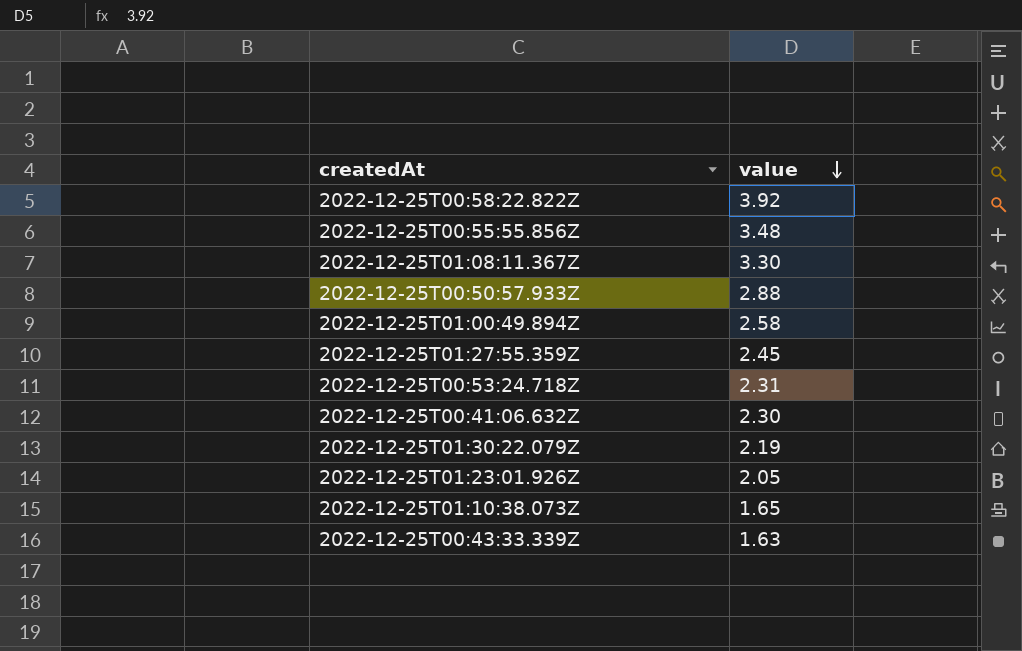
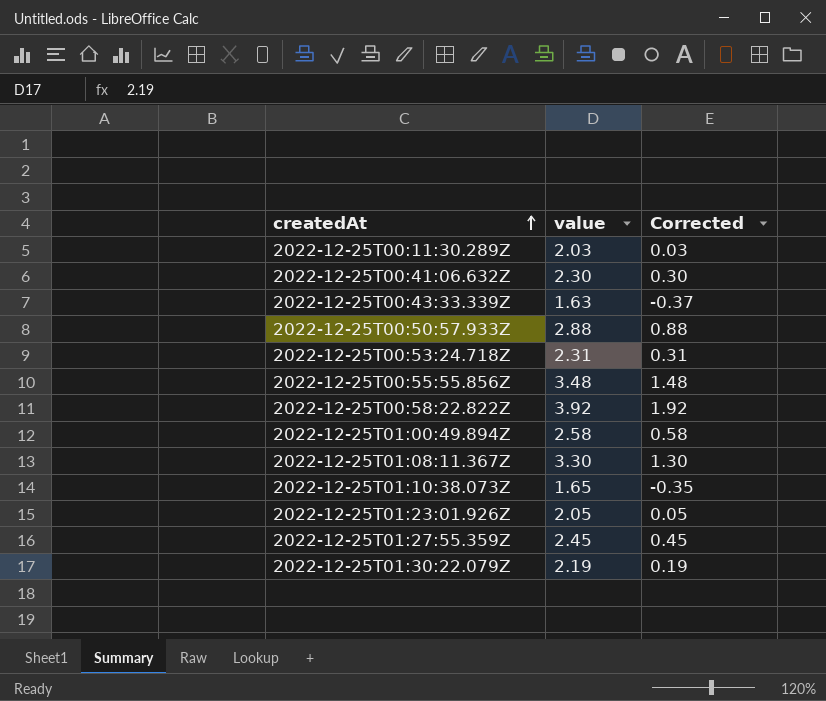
row order: value descending -> createdAt ascending
column Corrected | formula: none -> [value] - 2
row 2022-12-25T00:11:30.289Z: none -> 2.03 | 0.03

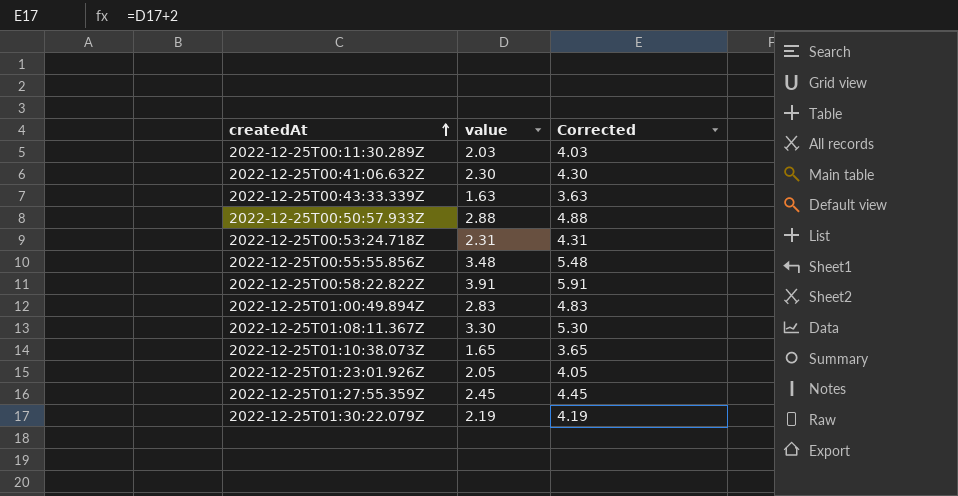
column Corrected | formula: [value] - 2 -> [value] + 2
2022-12-25T00:58:22.822Z | value: 3.92 -> 3.91
2022-12-25T01:00:49.894Z | value: 2.58 -> 2.83

